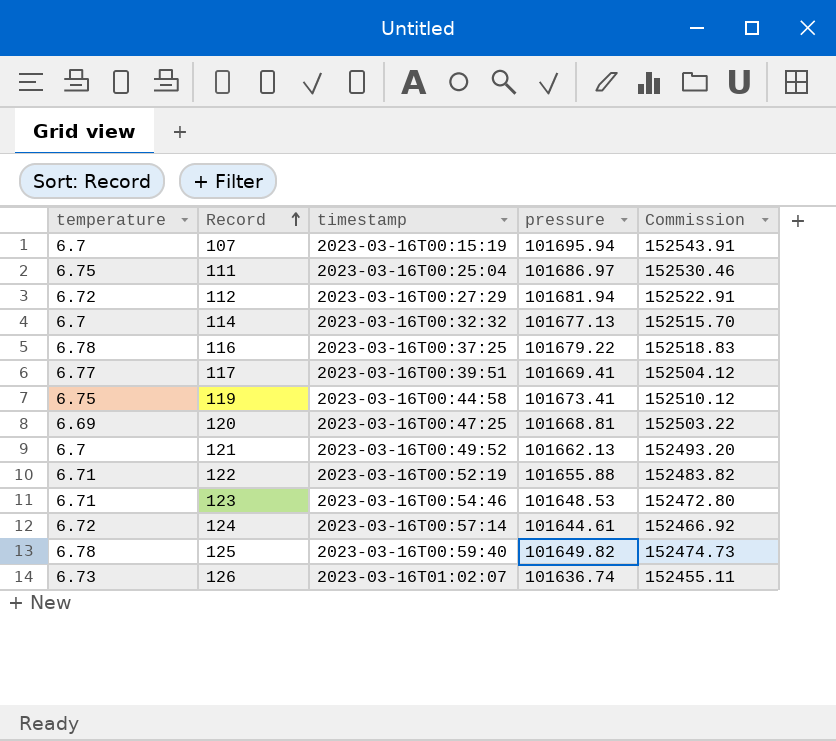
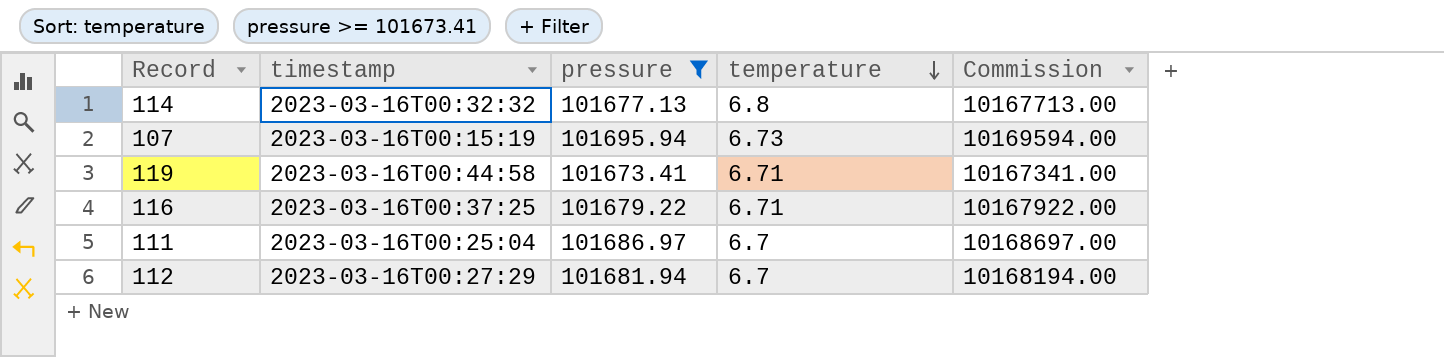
filter: none -> pressure >= 101673.41
row order: Record ascending -> temperature descending
column temperature | position: 1 -> 4
column Commission | formula: [pressure] * 1.5 -> [pressure] * 100
114 | temperature: 6.7 -> 6.8
107 | temperature: 6.7 -> 6.73
119 | temperature: 6.75 -> 6.71
116 | temperature: 6.78 -> 6.71
111 | temperature: 6.75 -> 6.7
112 | temperature: 6.72 -> 6.7

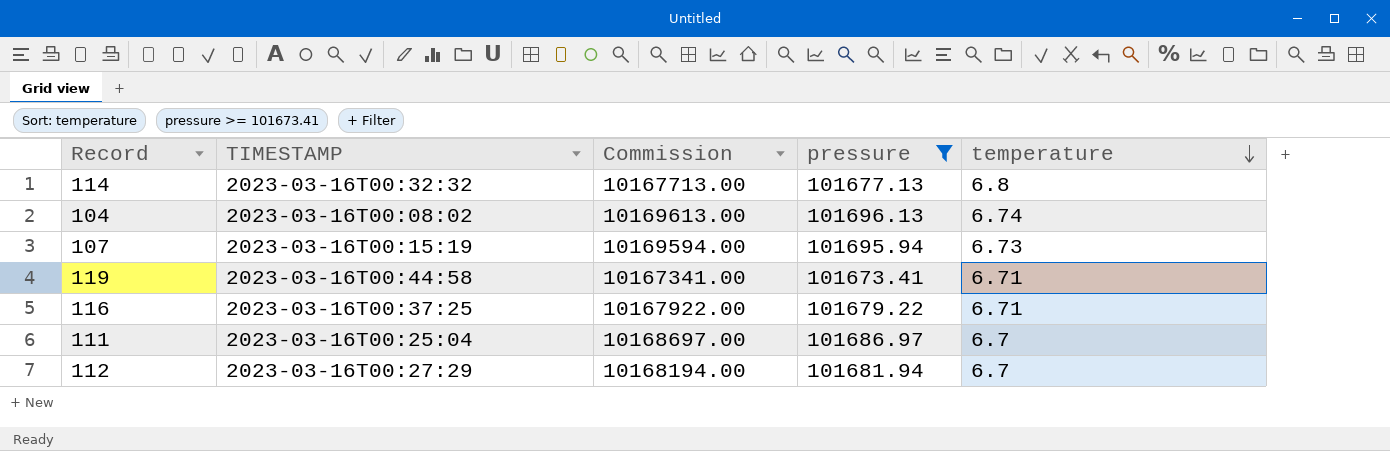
column name: timestamp -> TIMESTAMP
column Commission | position: 5 -> 3
row 104: none -> 2023-03-16T00:08:02 | 10169613.00 | 101696.13 | 6.74

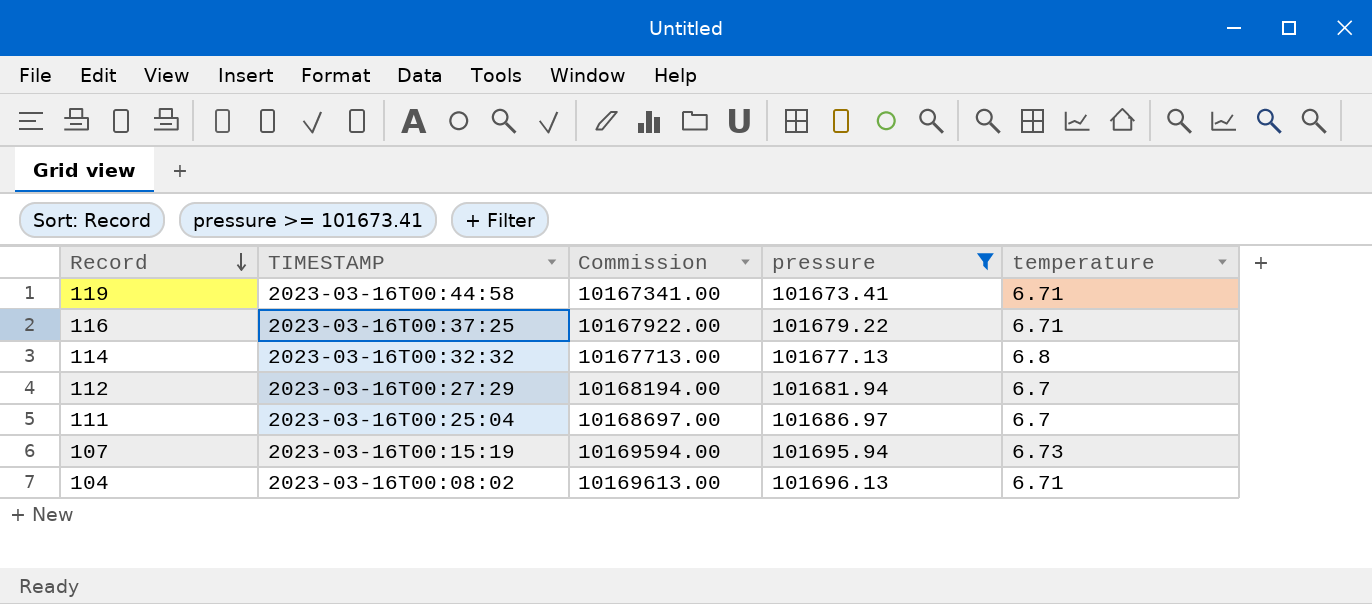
row order: temperature descending -> Record descending
104 | temperature: 6.74 -> 6.71

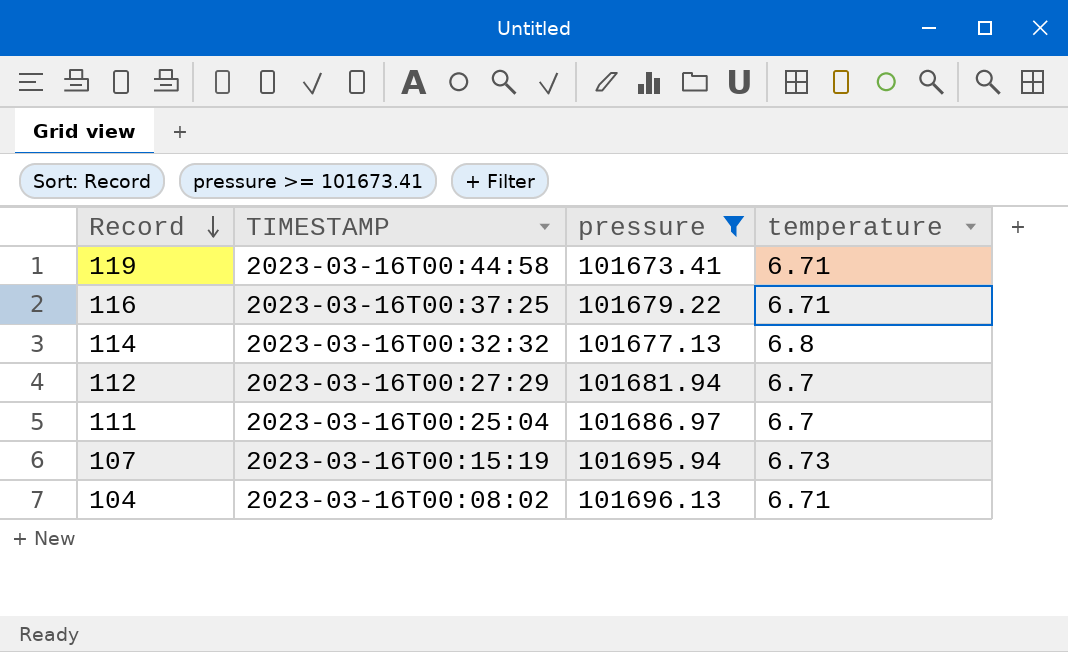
column Commission | formula: [pressure] * 100 -> none

